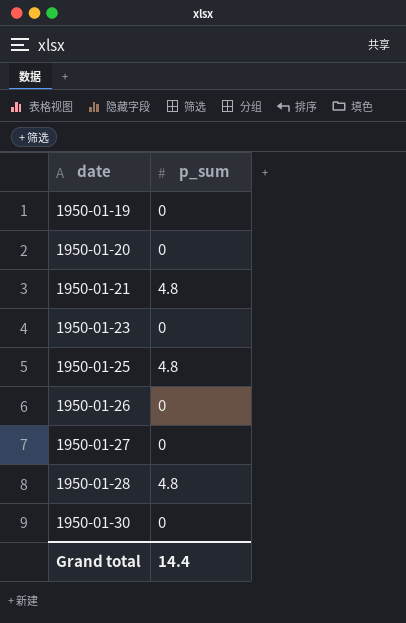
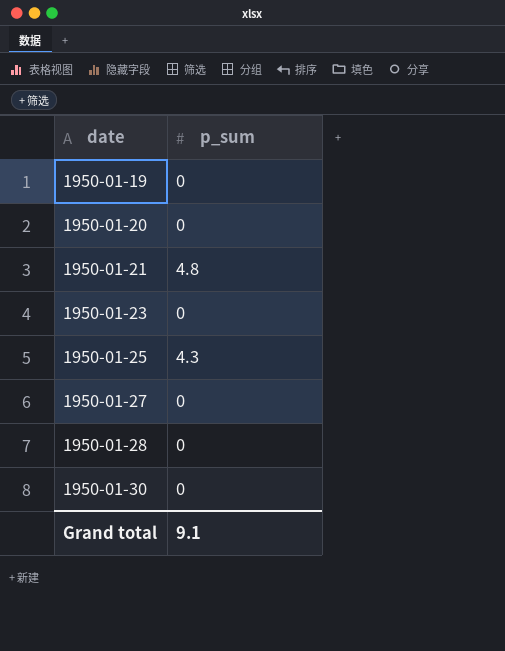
row 1950-01-26: 0 -> none
1950-01-25 | p_sum: 4.8 -> 4.3
1950-01-28 | p_sum: 4.8 -> 0
Grand total | p_sum: 14.4 -> 9.1

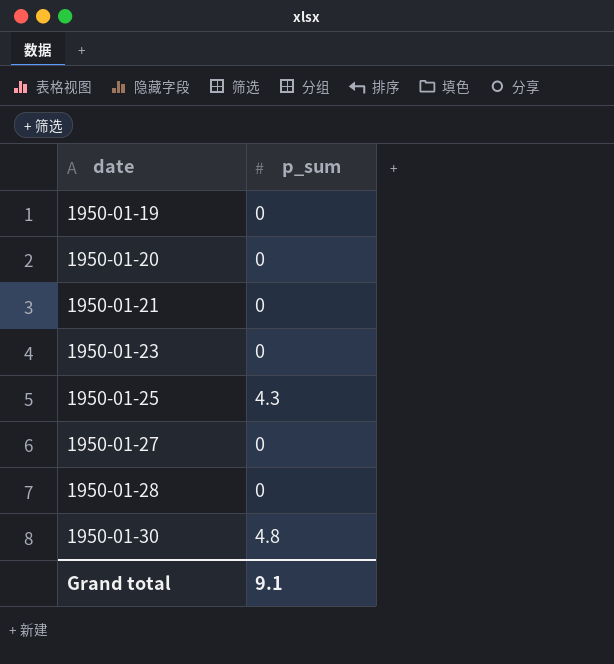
1950-01-21 | p_sum: 4.8 -> 0
1950-01-30 | p_sum: 0 -> 4.8

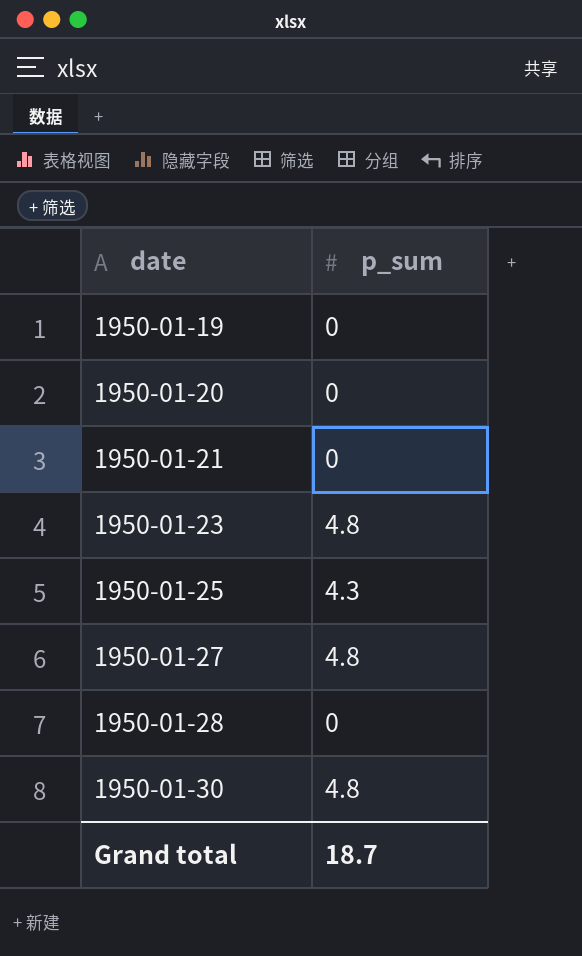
1950-01-23 | p_sum: 0 -> 4.8
1950-01-27 | p_sum: 0 -> 4.8
Grand total | p_sum: 9.1 -> 18.7

